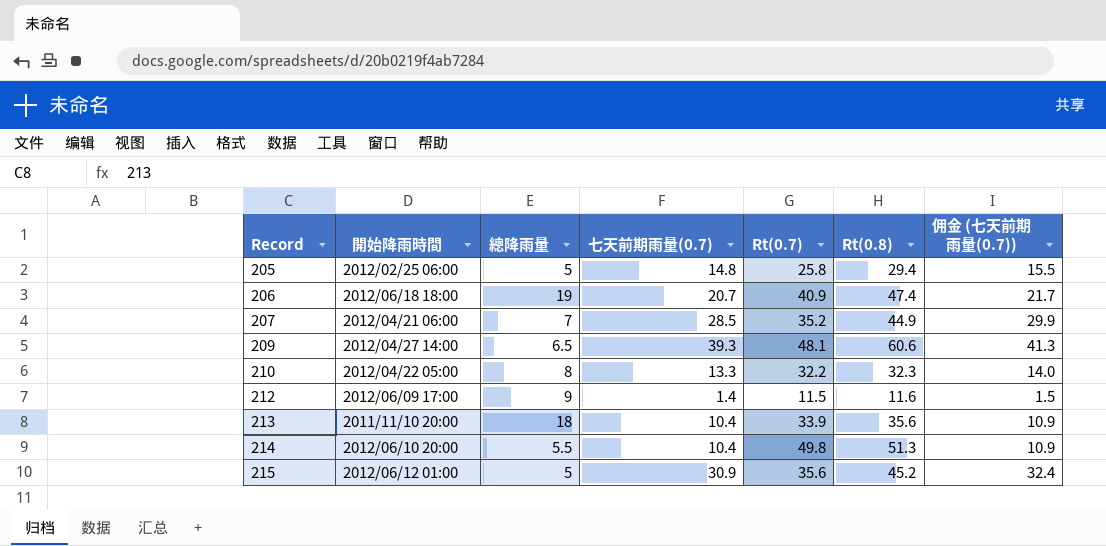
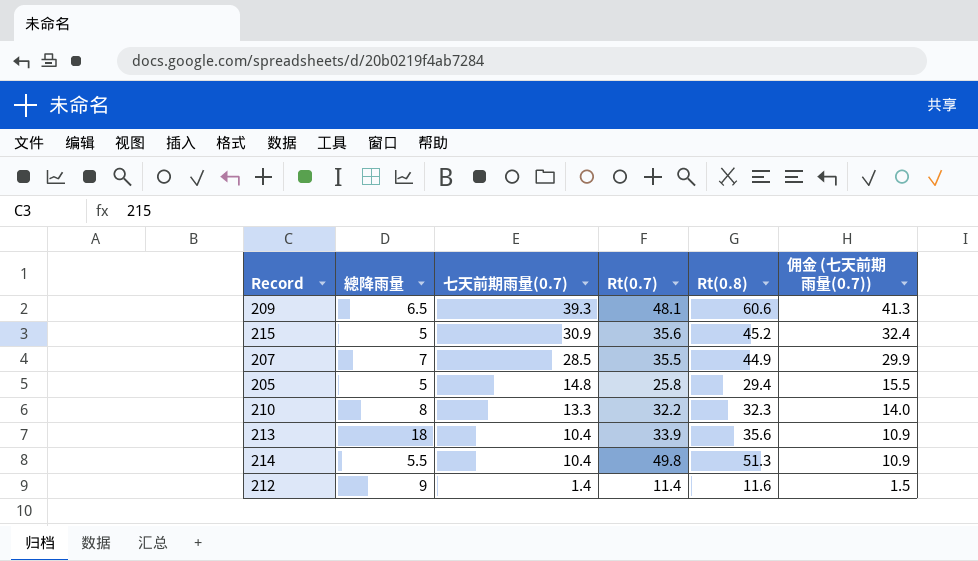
row order: Record ascending -> 七天前期雨量(0.7) descending
column 開始降雨時間 | position: 2 -> none
row 206: 2012/06/18 18:00 | 19 | 20.7 | 40.9 | 47.4 | 21.7 -> none
207 | Rt(0.7): 35.2 -> 35.5
212 | Rt(0.7): 11.5 -> 11.4

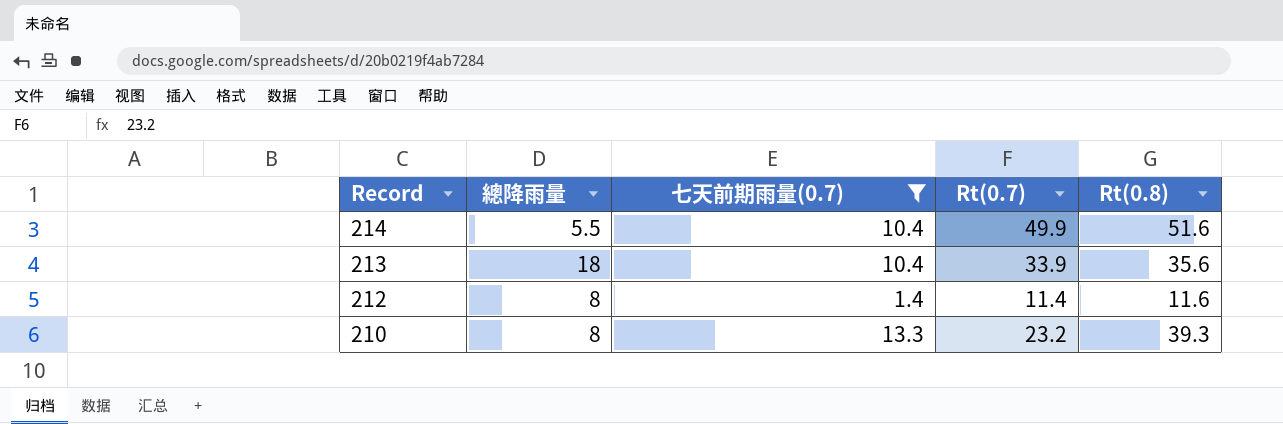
filter: none -> 七天前期雨量(0.7) <= 13.3
row order: 七天前期雨量(0.7) descending -> Record descending
column 佣金 (七天前期雨量(0.7)) | formula: [七天前期雨量(0.7)] * 1.05 -> none
214 | Rt(0.7): 49.8 -> 49.9
214 | Rt(0.8): 51.3 -> 51.6
212 | 總降雨量: 9 -> 8
210 | Rt(0.7): 32.2 -> 23.2
210 | Rt(0.8): 32.3 -> 39.3

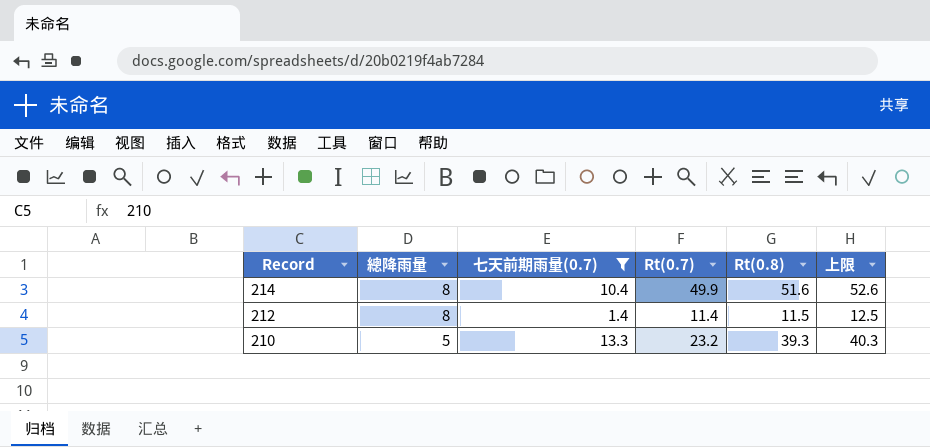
column 上限 | formula: none -> [Rt(0.8)] + 1
row 213: 18 | 10.4 | 33.9 | 35.6 -> none
214 | 總降雨量: 5.5 -> 8
212 | Rt(0.8): 11.6 -> 11.5
210 | 總降雨量: 8 -> 5

